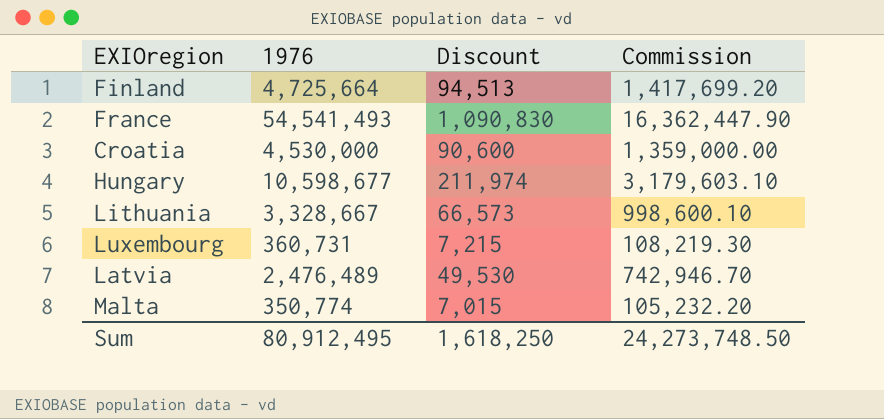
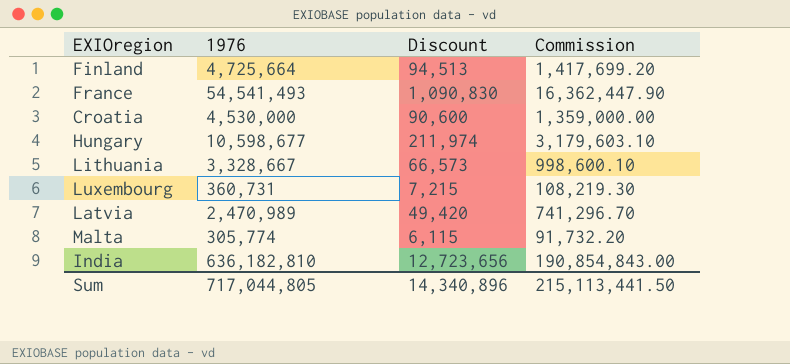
Latvia | 1976: 2,476,489 -> 2,470,989
Latvia | Discount: 49,530 -> 49,420
Latvia | Commission: 742,946.70 -> 741,296.70
Malta | 1976: 350,774 -> 305,774
Malta | Discount: 7,015 -> 6,115
Malta | Commission: 105,232.20 -> 91,732.20
row India: none -> 636,182,810 | 12,723,656 | 190,854,843.00
Sum | 1976: 80,912,495 -> 717,044,805
Sum | Discount: 1,618,250 -> 14,340,896
Sum | Commission: 24,273,748.50 -> 215,113,441.50

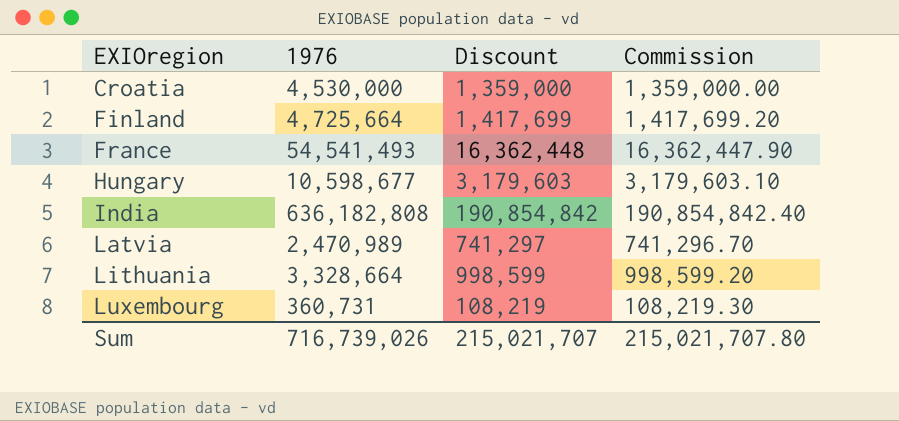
row order: none -> EXIOregion ascending
column Discount | formula: [1976] * 0.02 -> [1976] * 0.3
row Malta: 305,774 | 6,115 | 91,732.20 -> none
India | 1976: 636,182,810 -> 636,182,808
India | Commission: 190,854,843.00 -> 190,854,842.40
Lithuania | 1976: 3,328,667 -> 3,328,664
Lithuania | Commission: 998,600.10 -> 998,599.20
Sum | 1976: 717,044,805 -> 716,739,026
Sum | Discount: 14,340,896 -> 215,021,707
Sum | Commission: 215,113,441.50 -> 215,021,707.80

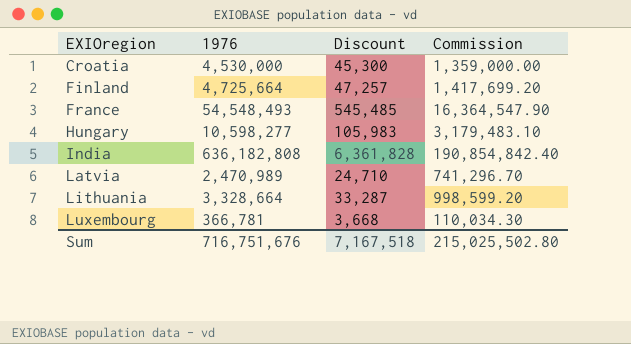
column Discount | formula: [1976] * 0.3 -> [1976] * 0.01
France | 1976: 54,541,493 -> 54,548,493
France | Commission: 16,362,447.90 -> 16,364,547.90
Hungary | 1976: 10,598,677 -> 10,598,277
Hungary | Commission: 3,179,603.10 -> 3,179,483.10
Luxembourg | 1976: 360,731 -> 366,781
Luxembourg | Commission: 108,219.30 -> 110,034.30
Sum | 1976: 716,739,026 -> 716,751,676
Sum | Discount: 215,021,707 -> 7,167,518
Sum | Commission: 215,021,707.80 -> 215,025,502.80

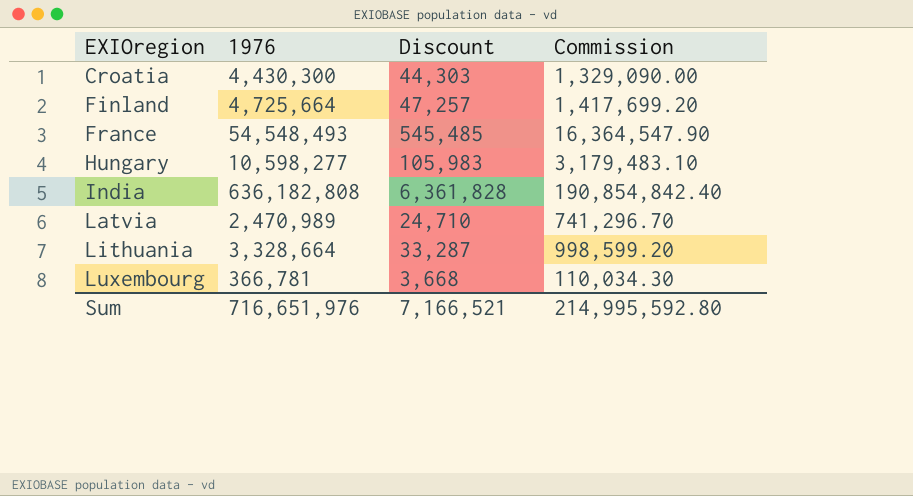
Croatia | 1976: 4,530,000 -> 4,430,300
Croatia | Discount: 45,300 -> 44,303
Croatia | Commission: 1,359,000.00 -> 1,329,090.00
Sum | 1976: 716,751,676 -> 716,651,976
Sum | Discount: 7,167,518 -> 7,166,521
Sum | Commission: 215,025,502.80 -> 214,995,592.80

